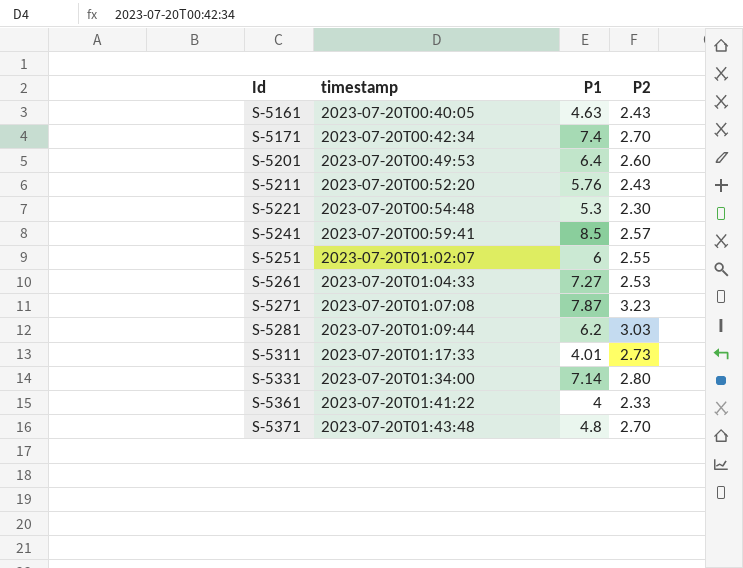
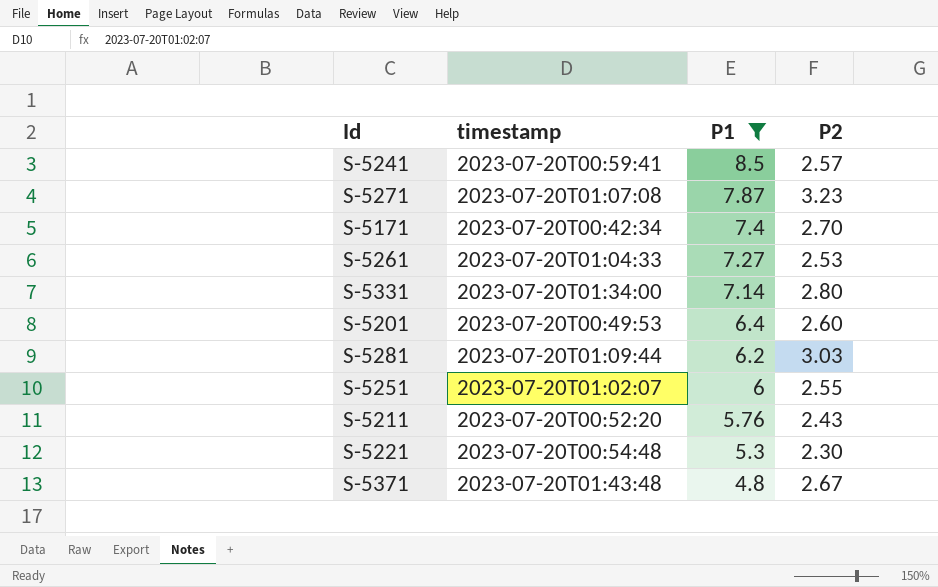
filter: none -> P1 >= 4.8
row order: Id ascending -> P1 descending
S-5371 | P2: 2.70 -> 2.67

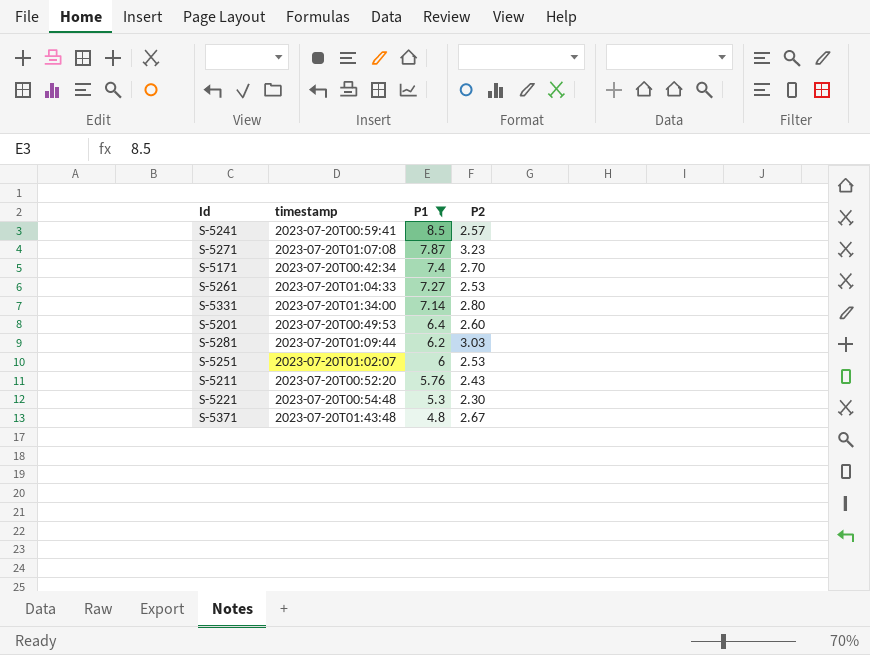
S-5251 | P2: 2.55 -> 2.53

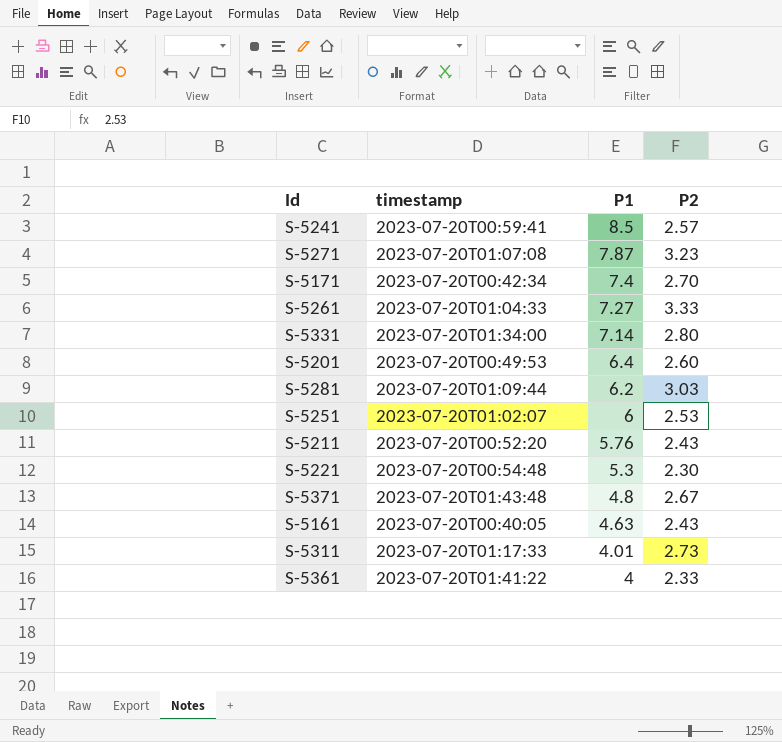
filter: P1 >= 4.8 -> none
S-5261 | P2: 2.53 -> 3.33

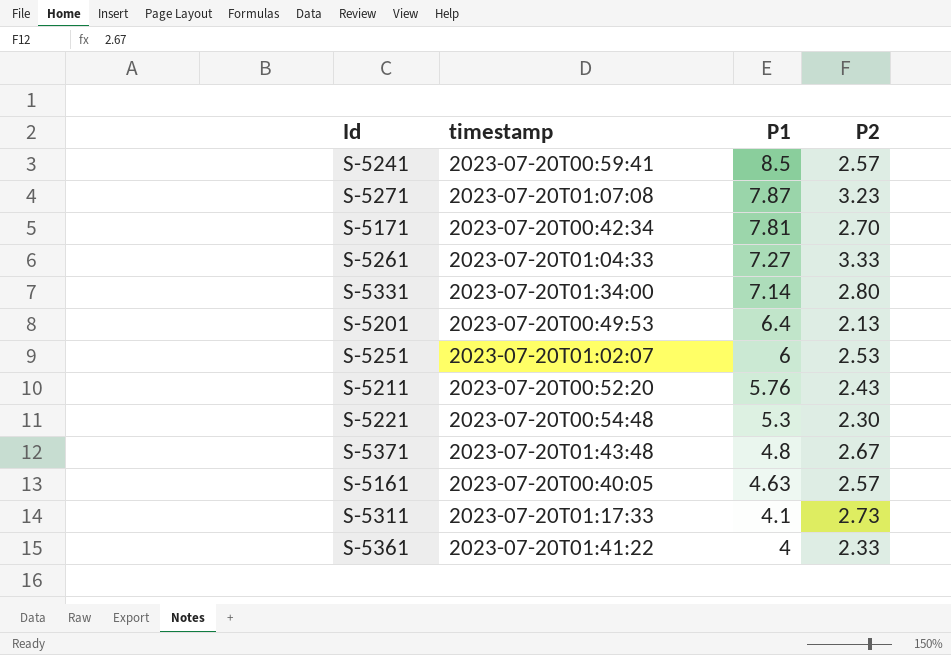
row S-5281: 2023-07-20T01:09:44 | 6.2 | 3.03 -> none
S-5171 | P1: 7.4 -> 7.81
S-5201 | P2: 2.60 -> 2.13
S-5161 | P2: 2.43 -> 2.57
S-5311 | P1: 4.01 -> 4.1

